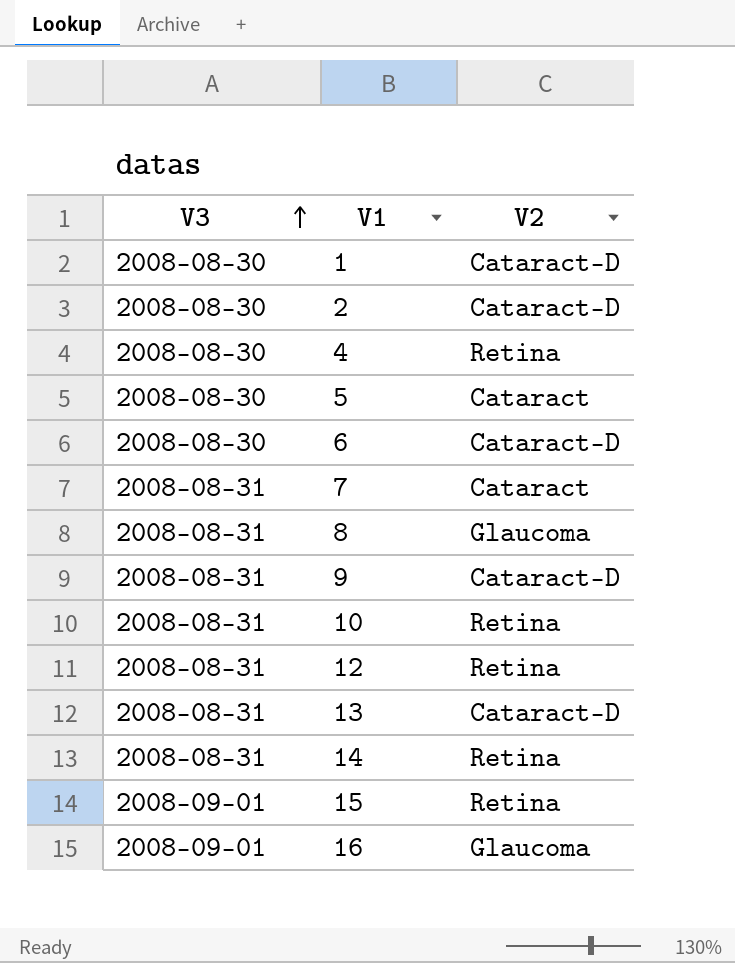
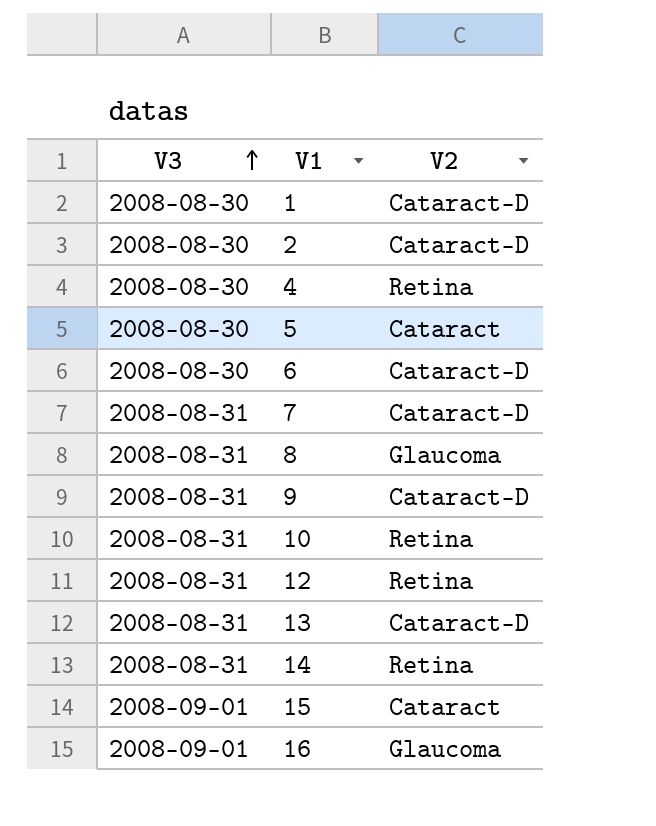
7 | V2: Cataract -> Cataract-D
15 | V2: Retina -> Cataract

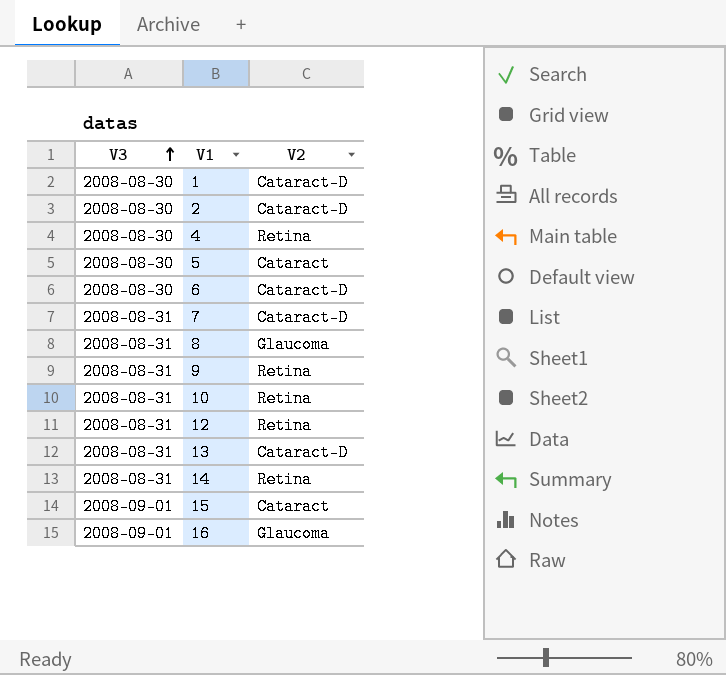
9 | V2: Cataract-D -> Retina

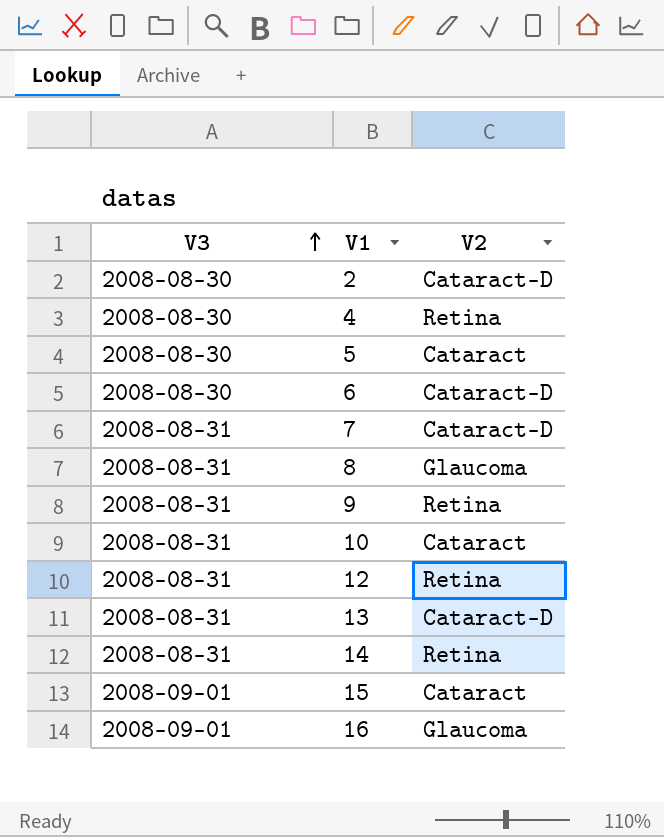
row 1: 2008-08-30 | Cataract-D -> none
10 | V2: Retina -> Cataract

